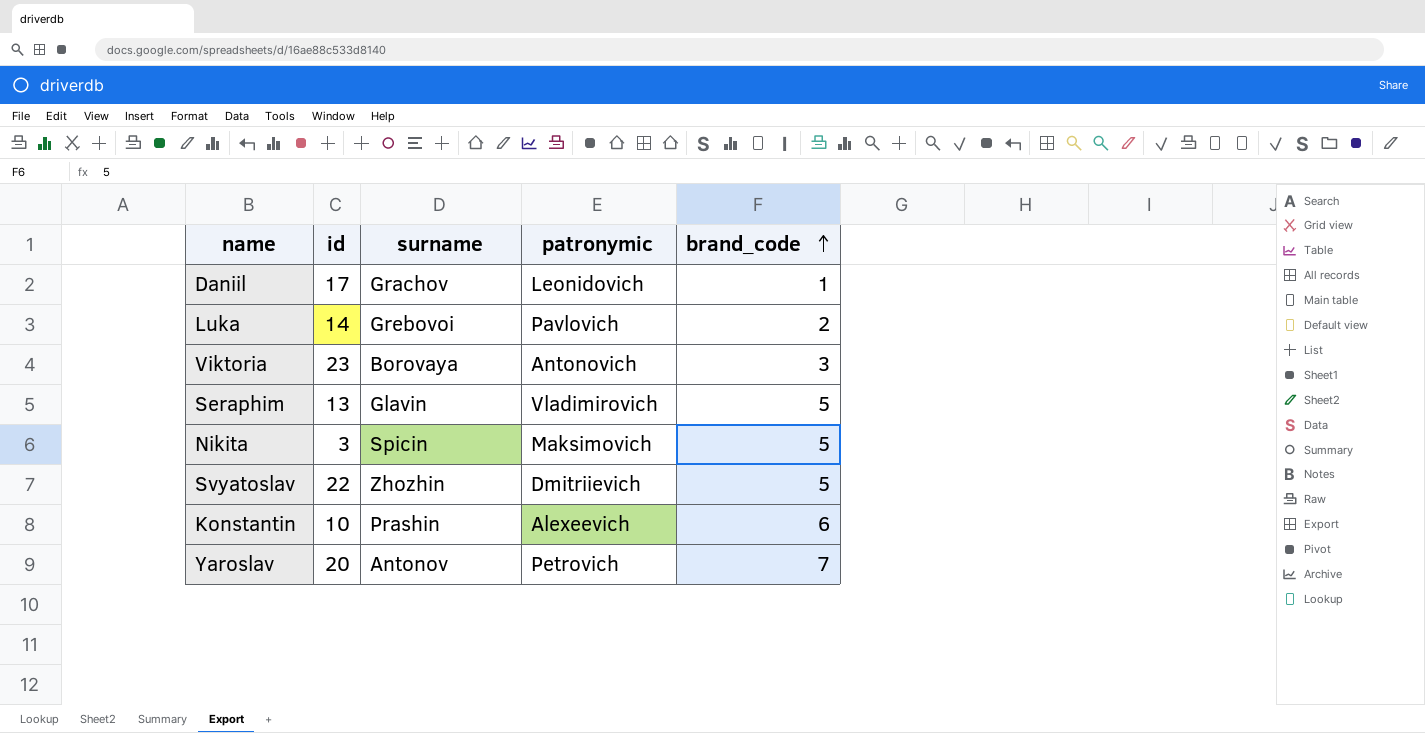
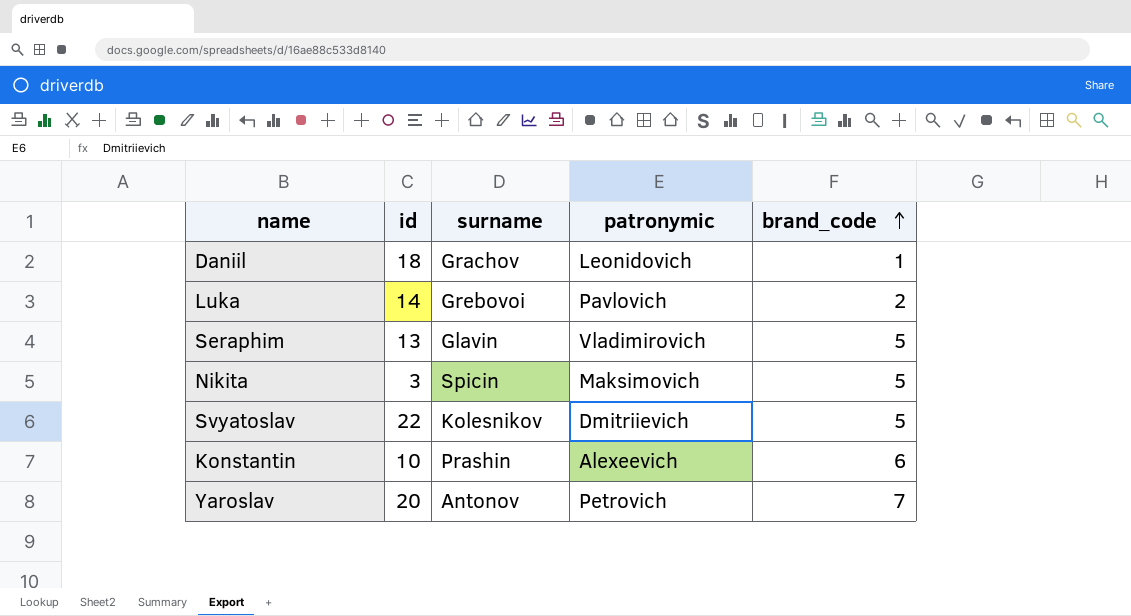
row Viktoria: 23 | Borovaya | Antonovich | 3 -> none
Daniil | id: 17 -> 18
Svyatoslav | surname: Zhozhin -> Kolesnikov

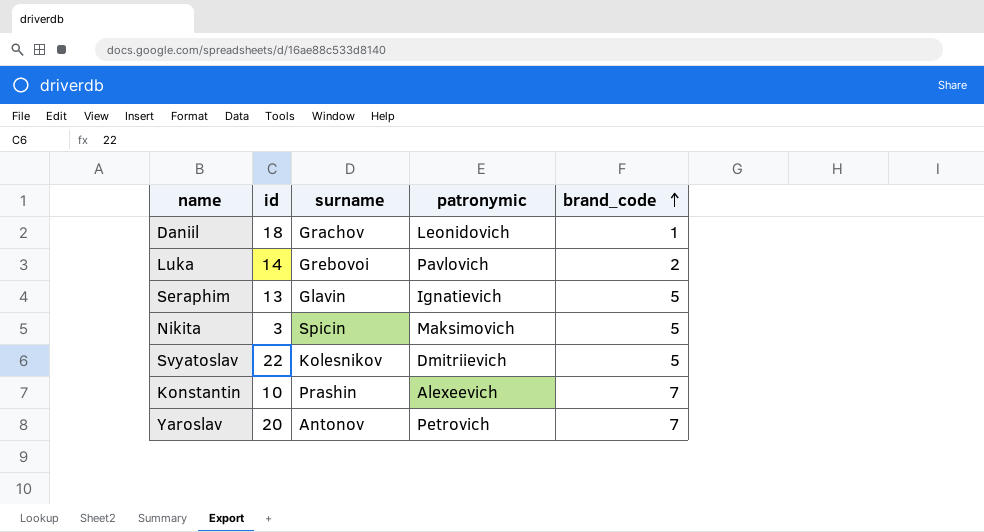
Seraphim | patronymic: Vladimirovich -> Ignatievich
Konstantin | brand_code: 6 -> 7

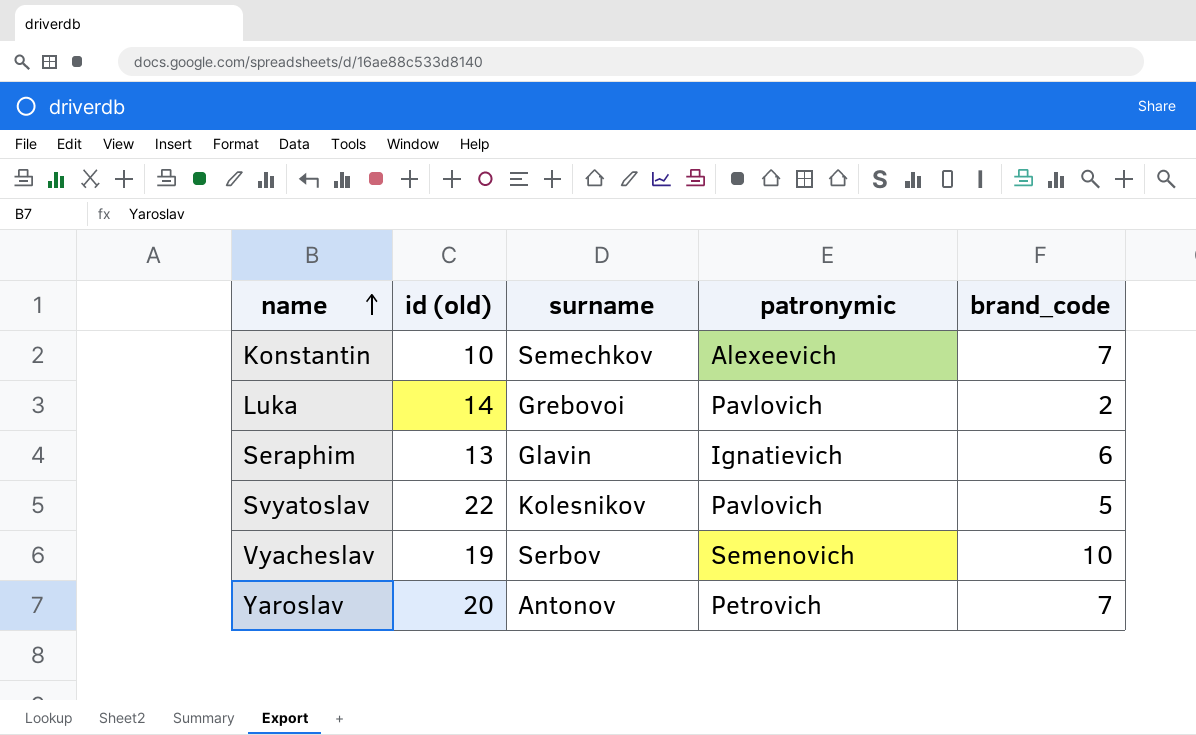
row order: brand_code ascending -> name ascending
column name: id -> id (old)
row Daniil: 18 | Grachov | Leonidovich | 1 -> none
row Nikita: 3 | Spicin | Maksimovich | 5 -> none
Konstantin | surname: Prashin -> Semechkov
Seraphim | brand_code: 5 -> 6
Svyatoslav | patronymic: Dmitriievich -> Pavlovich
row Vyacheslav: none -> 19 | Serbov | Semenovich | 10

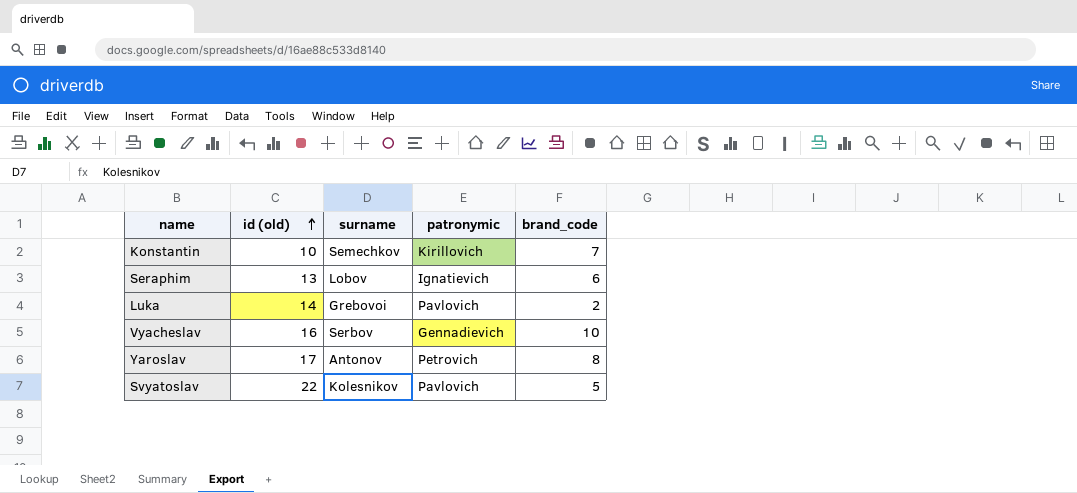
row order: name ascending -> id (old) ascending
Konstantin | patronymic: Alexeevich -> Kirillovich
Seraphim | surname: Glavin -> Lobov
Vyacheslav | id (old): 19 -> 16
Vyacheslav | patronymic: Semenovich -> Gennadievich
Yaroslav | id (old): 20 -> 17
Yaroslav | brand_code: 7 -> 8

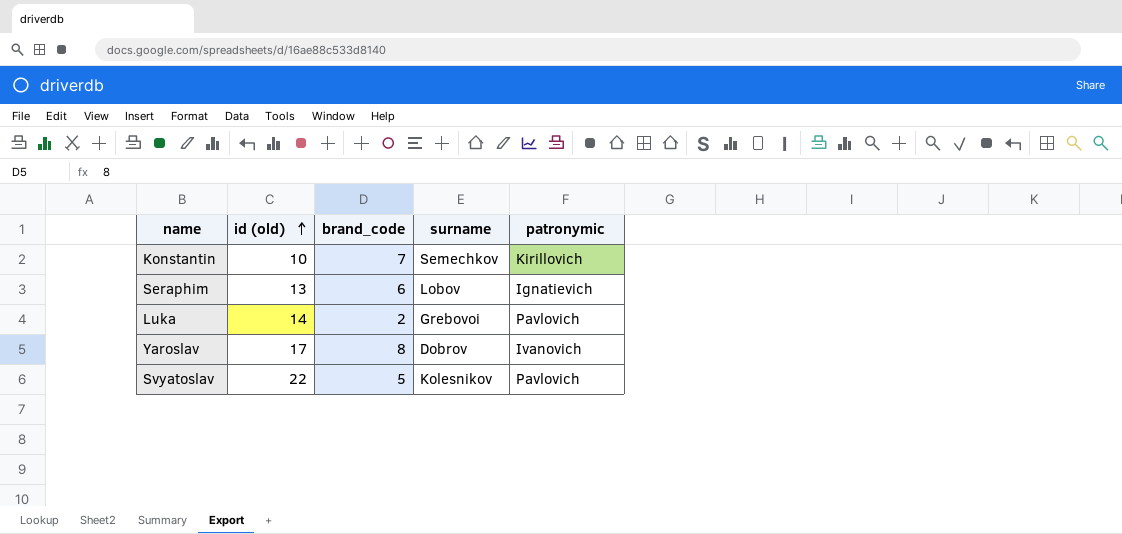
column brand_code | position: 5 -> 3
row Vyacheslav: 16 | Serbov | Gennadievich | 10 -> none
Yaroslav | surname: Antonov -> Dobrov
Yaroslav | patronymic: Petrovich -> Ivanovich

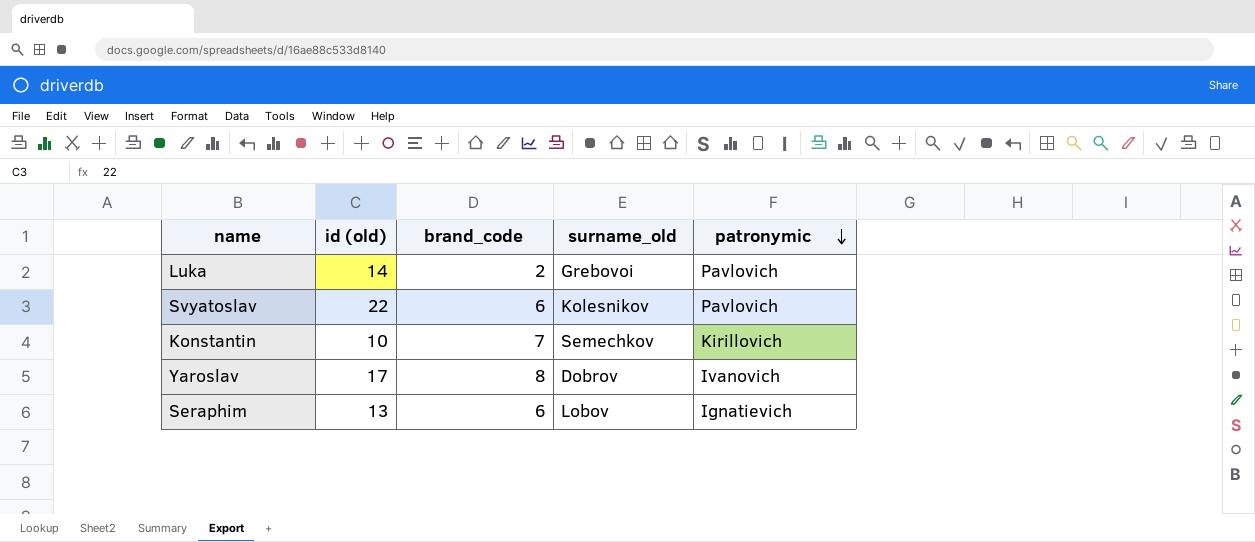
row order: id (old) ascending -> patronymic descending
column name: surname -> surname_old
Svyatoslav | brand_code: 5 -> 6

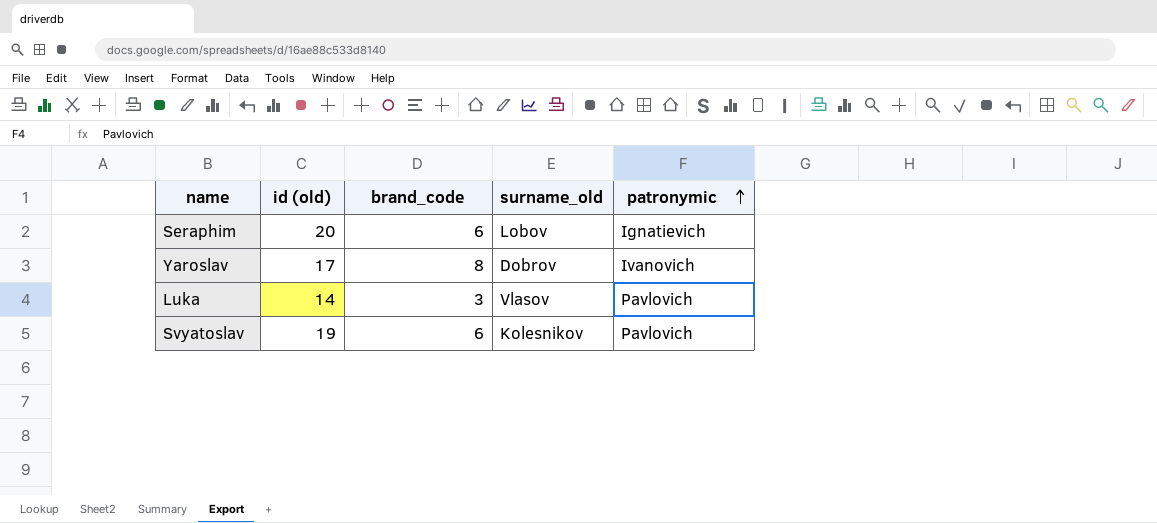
row order: patronymic descending -> patronymic ascending
row Konstantin: 10 | 7 | Semechkov | Kirillovich -> none
Seraphim | id (old): 13 -> 20
Luka | brand_code: 2 -> 3
Luka | surname_old: Grebovoi -> Vlasov
Svyatoslav | id (old): 22 -> 19

